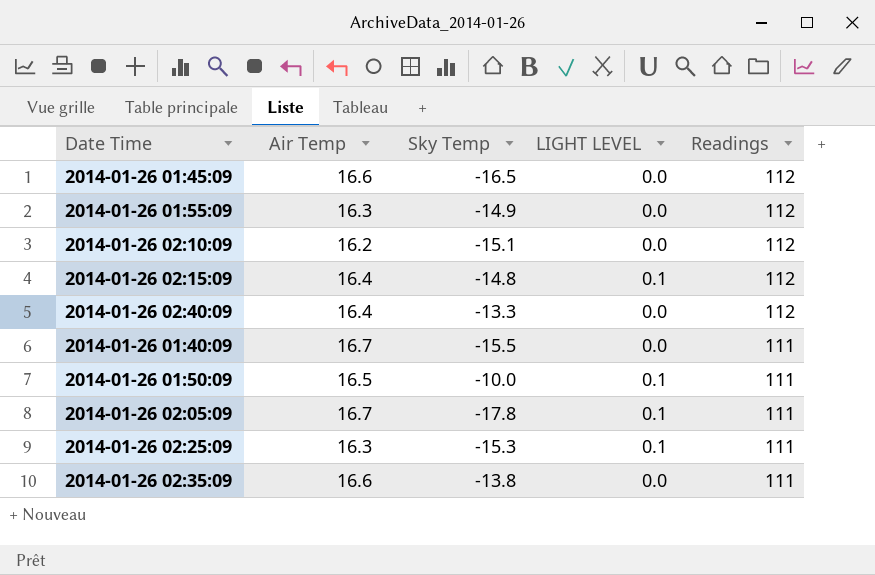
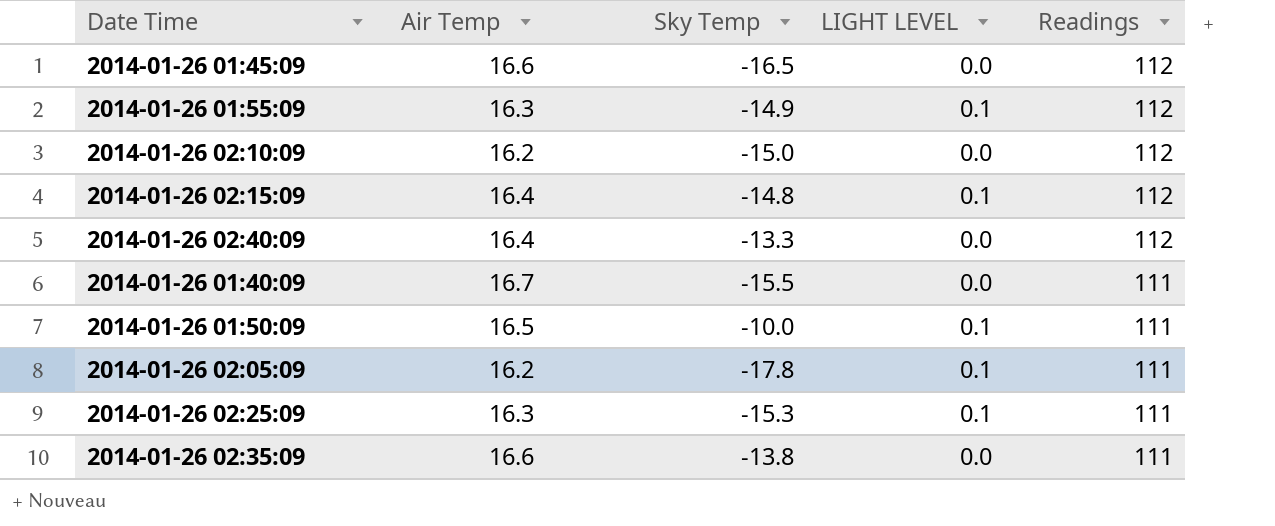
2014-01-26 01:55:09 | LIGHT LEVEL: 0.0 -> 0.1
2014-01-26 02:10:09 | Sky Temp: -15.1 -> -15.0
2014-01-26 02:05:09 | Air Temp: 16.7 -> 16.2

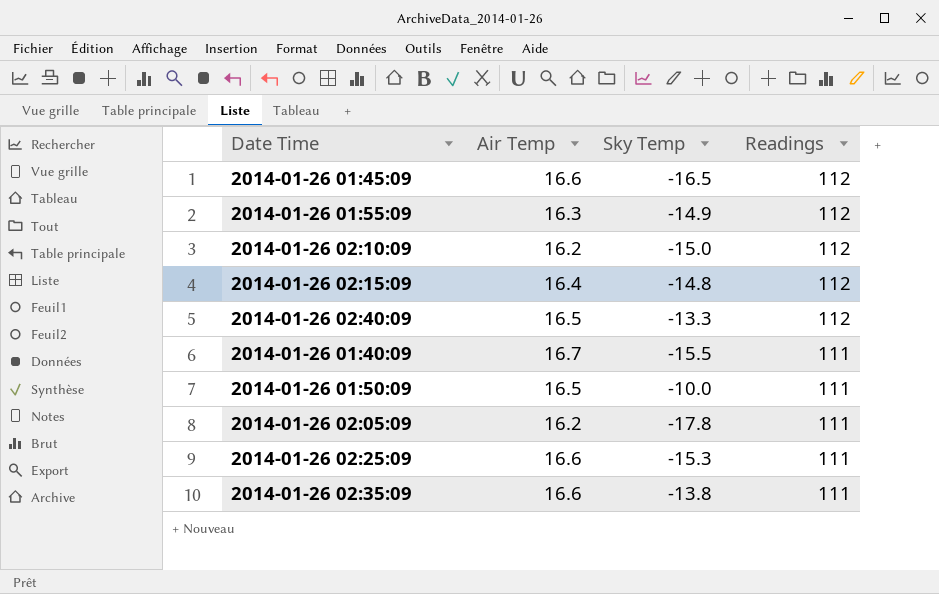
column LIGHT LEVEL | position: 4 -> none
2014-01-26 02:40:09 | Air Temp: 16.4 -> 16.5
2014-01-26 02:25:09 | Air Temp: 16.3 -> 16.6

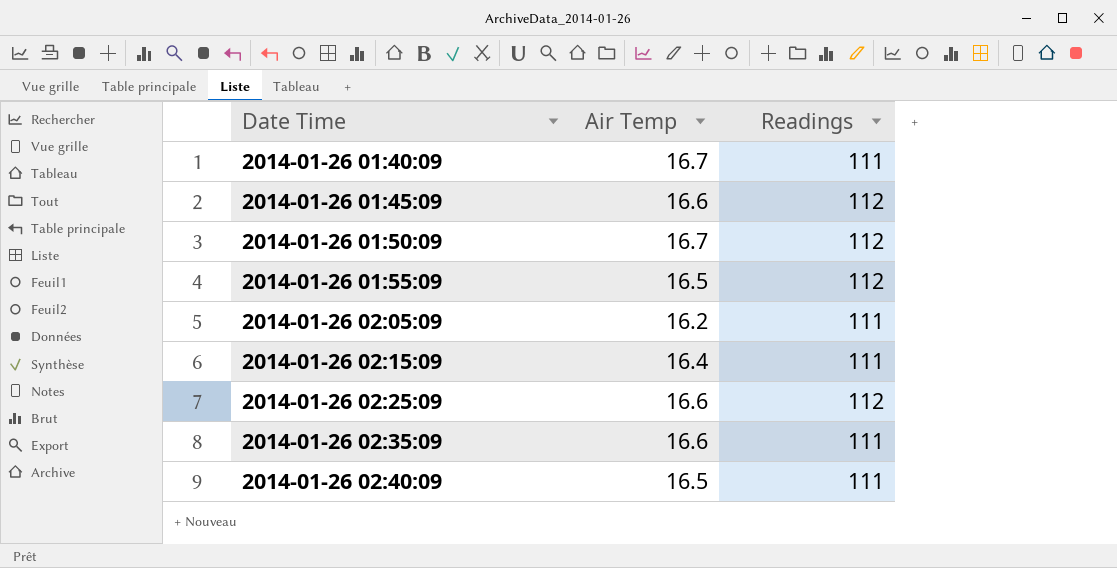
row order: Readings descending -> Date Time ascending
column Sky Temp | position: 3 -> none
row 2014-01-26 02:10:09: 16.2 | -15.0 | 112 -> none
2014-01-26 01:50:09 | Air Temp: 16.5 -> 16.7
2014-01-26 01:50:09 | Readings: 111 -> 112
2014-01-26 01:55:09 | Air Temp: 16.3 -> 16.5
2014-01-26 02:15:09 | Readings: 112 -> 111
2014-01-26 02:25:09 | Readings: 111 -> 112
2014-01-26 02:40:09 | Readings: 112 -> 111

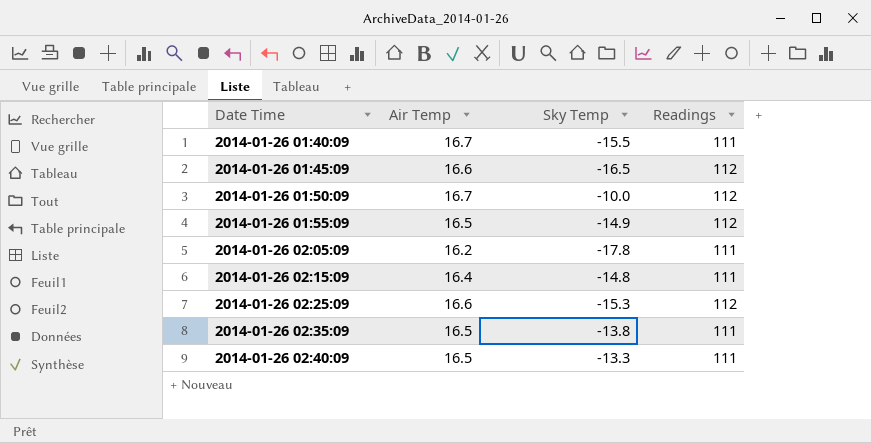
column Sky Temp | position: none -> 3
2014-01-26 02:35:09 | Air Temp: 16.6 -> 16.5

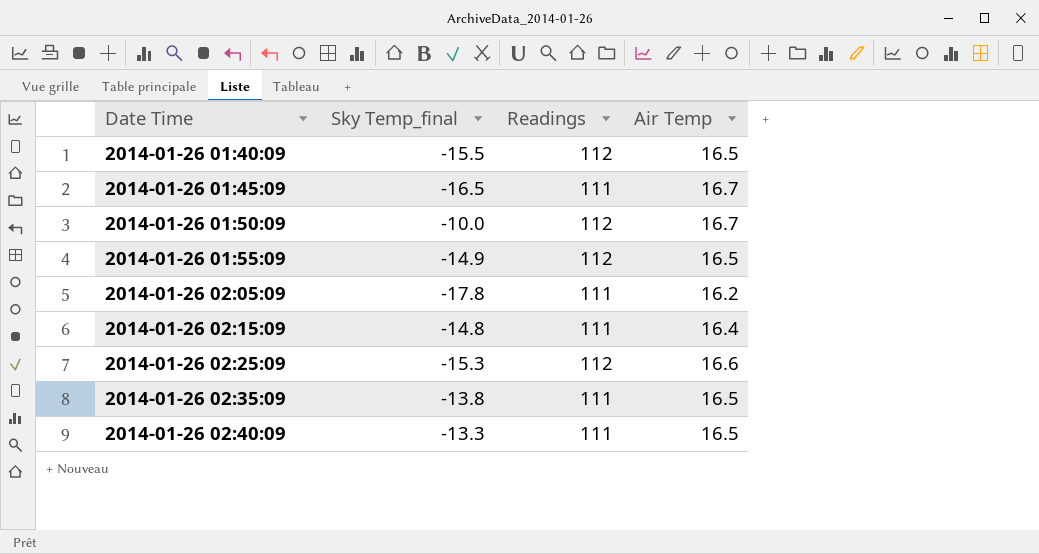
column name: Sky Temp -> Sky Temp_final
column Air Temp | position: 2 -> 4
2014-01-26 01:40:09 | Readings: 111 -> 112
2014-01-26 01:40:09 | Air Temp: 16.7 -> 16.5
2014-01-26 01:45:09 | Readings: 112 -> 111
2014-01-26 01:45:09 | Air Temp: 16.6 -> 16.7

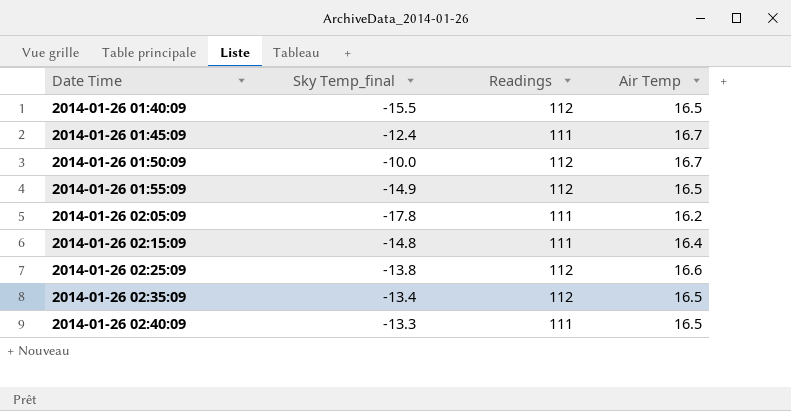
2014-01-26 01:45:09 | Sky Temp_final: -16.5 -> -12.4
2014-01-26 02:25:09 | Sky Temp_final: -15.3 -> -13.8
2014-01-26 02:35:09 | Sky Temp_final: -13.8 -> -13.4
2014-01-26 02:35:09 | Readings: 111 -> 112

